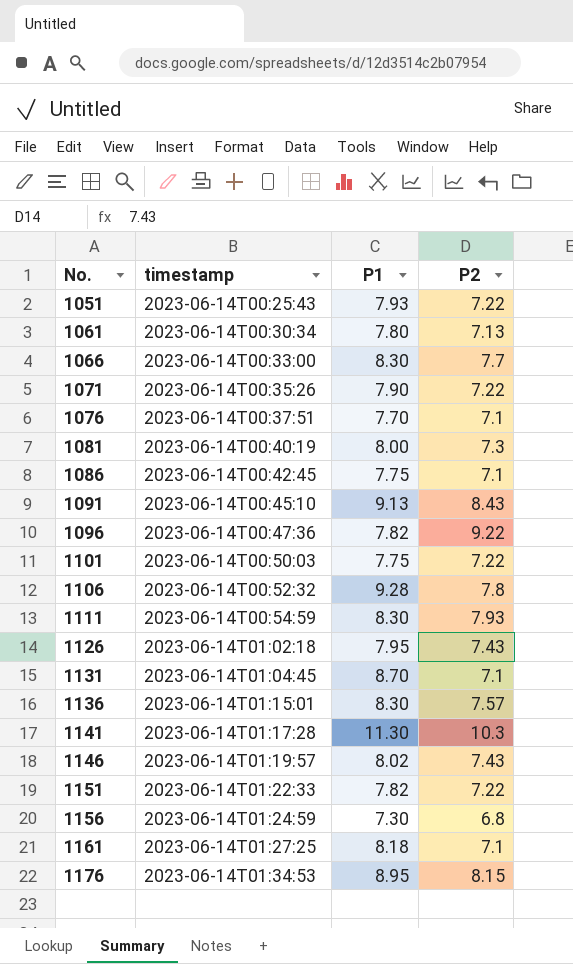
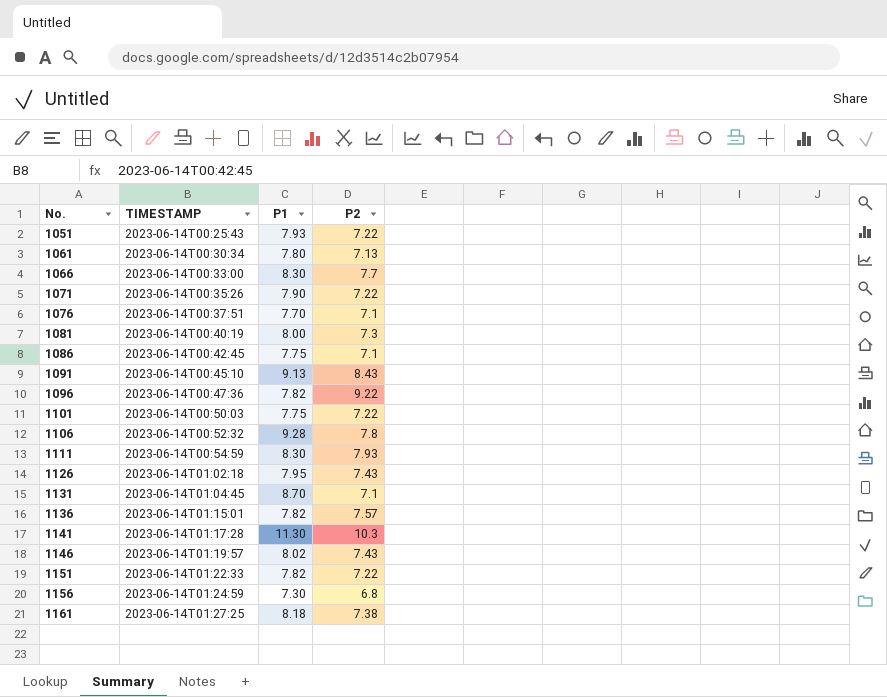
column name: timestamp -> TIMESTAMP
row 1176: 2023-06-14T01:34:53 | 8.95 | 8.15 -> none
1136 | P1: 8.30 -> 7.82
1161 | P2: 7.1 -> 7.38

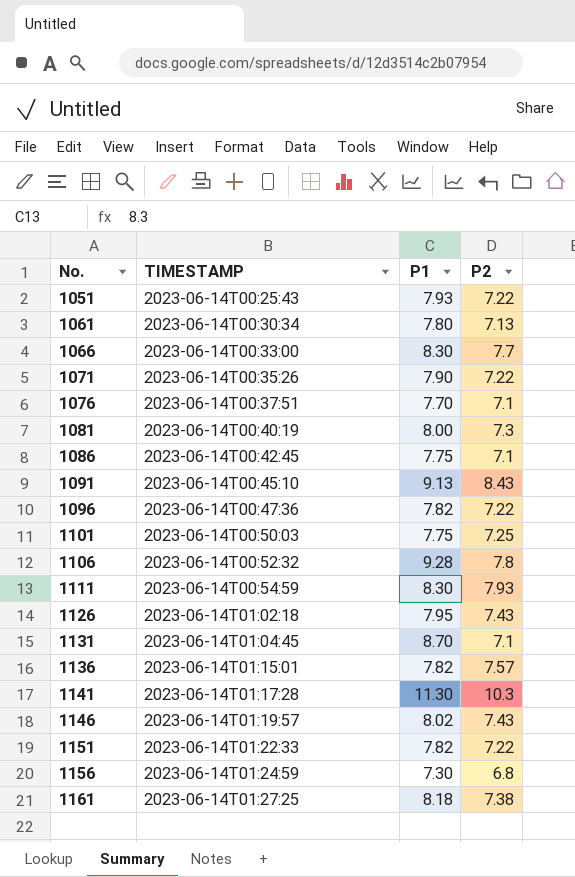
1096 | P2: 9.22 -> 7.22
1101 | P2: 7.22 -> 7.25

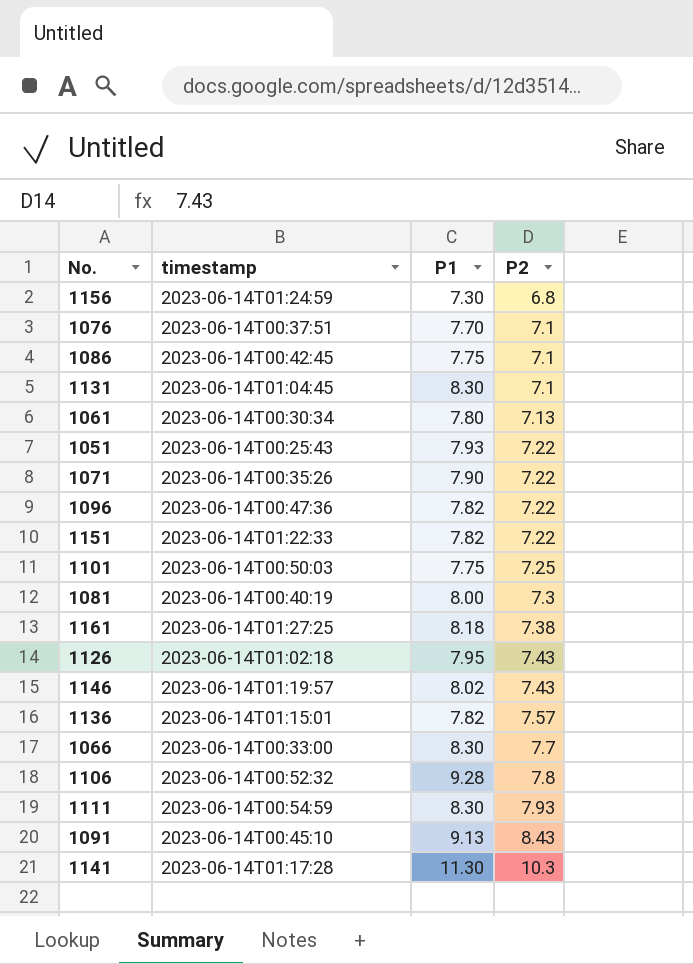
row order: No. ascending -> P2 ascending
column name: TIMESTAMP -> timestamp
1131 | P1: 8.70 -> 8.30

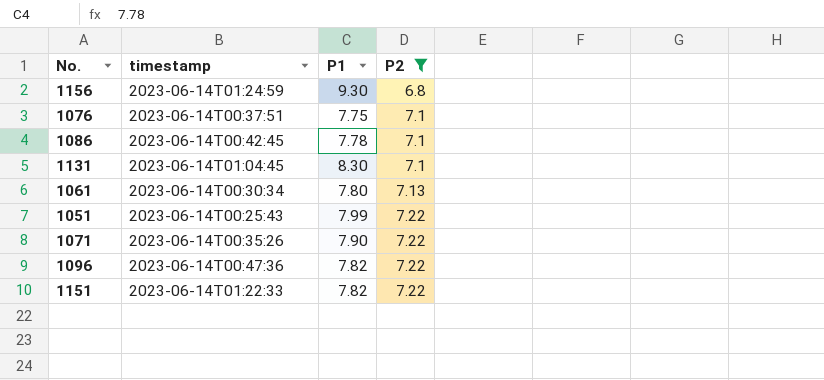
filter: none -> P2 <= 7.22
1156 | P1: 7.30 -> 9.30
1076 | P1: 7.70 -> 7.75
1086 | P1: 7.75 -> 7.78
1051 | P1: 7.93 -> 7.99

